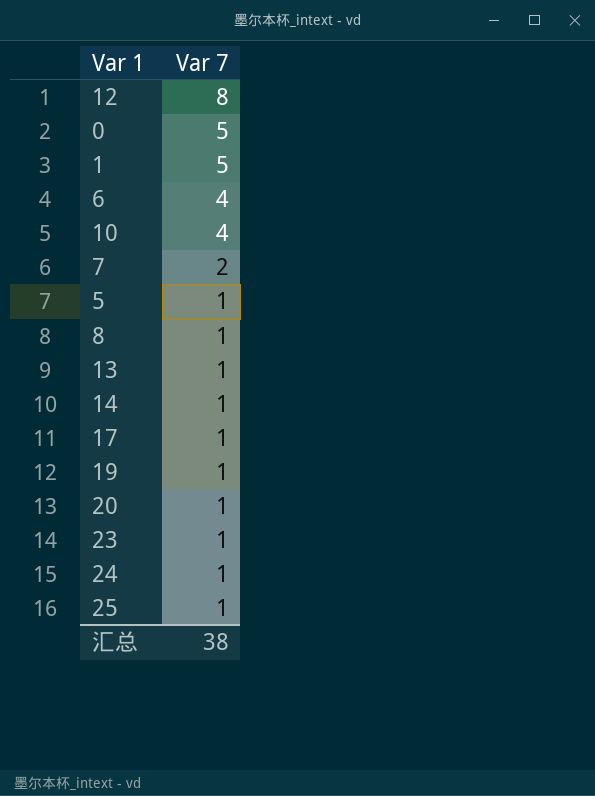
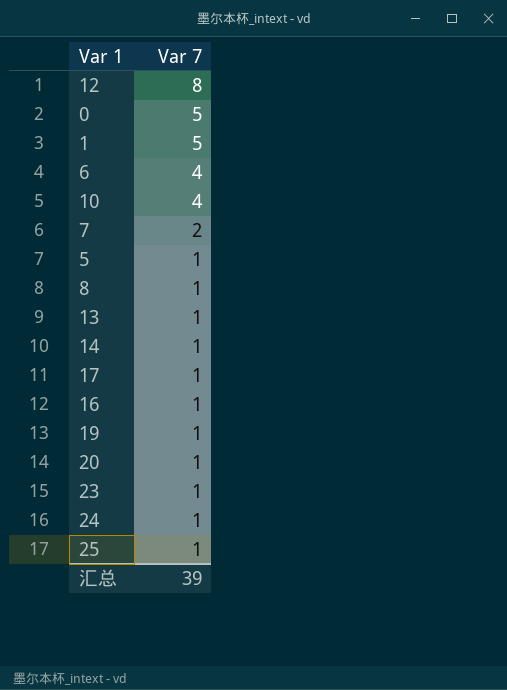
row 16: none -> 1
汇总 | Var 7: 38 -> 39

